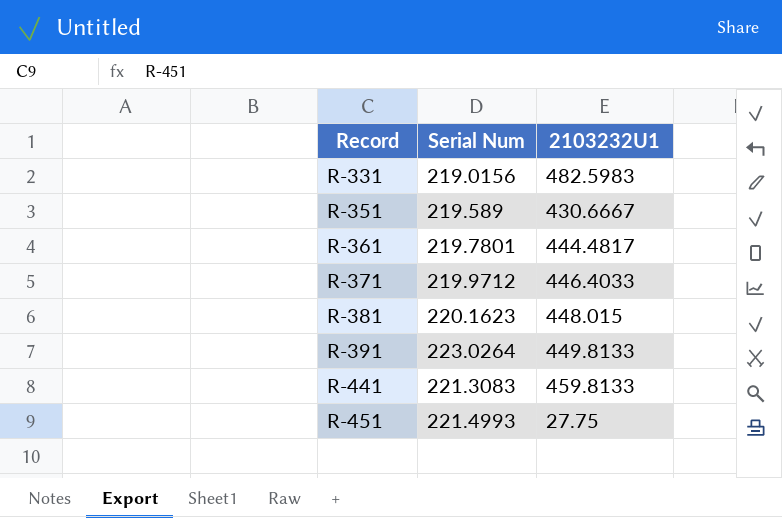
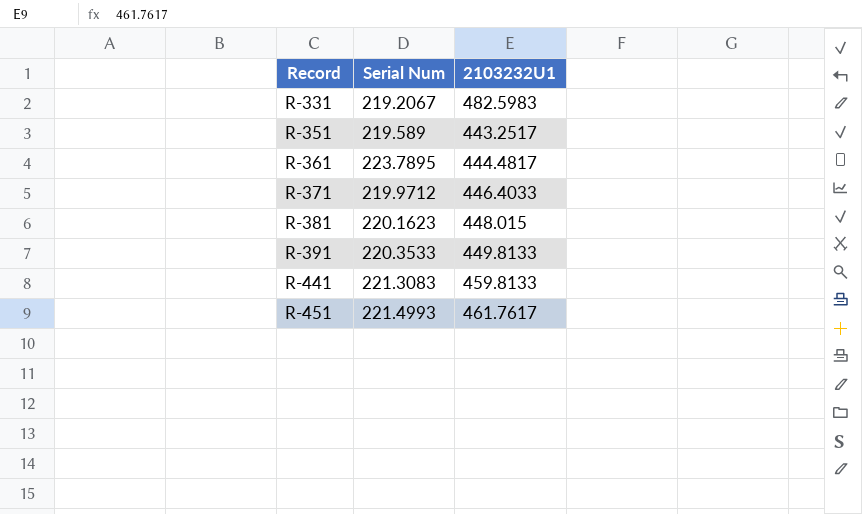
R-331 | Serial Num: 219.0156 -> 219.2067
R-351 | 2103232U1: 430.6667 -> 443.2517
R-361 | Serial Num: 219.7801 -> 223.7895
R-391 | Serial Num: 223.0264 -> 220.3533
R-451 | 2103232U1: 27.75 -> 461.7617

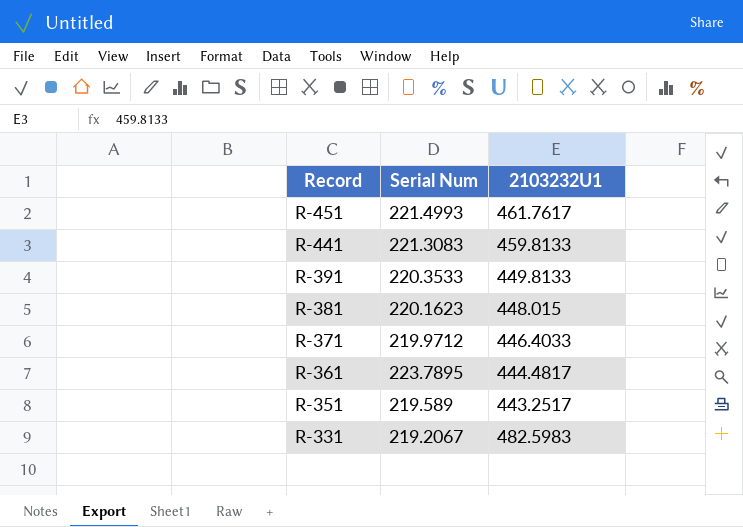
row order: Record ascending -> Record descending

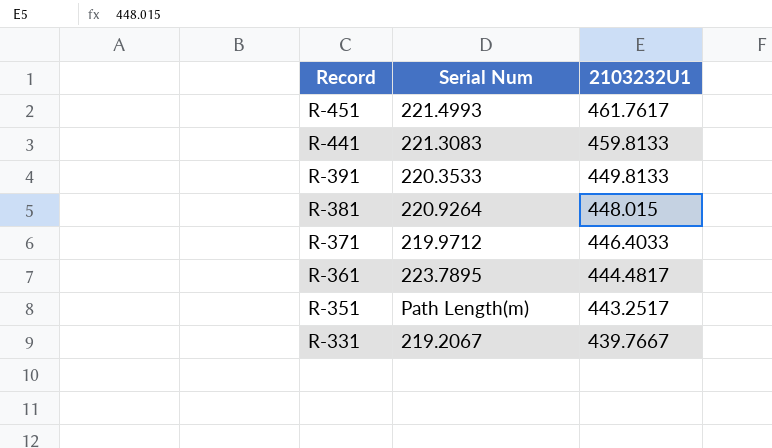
R-381 | Serial Num: 220.1623 -> 220.9264
R-351 | Serial Num: 219.589 -> Path Length(m)
R-331 | 2103232U1: 482.5983 -> 439.7667

